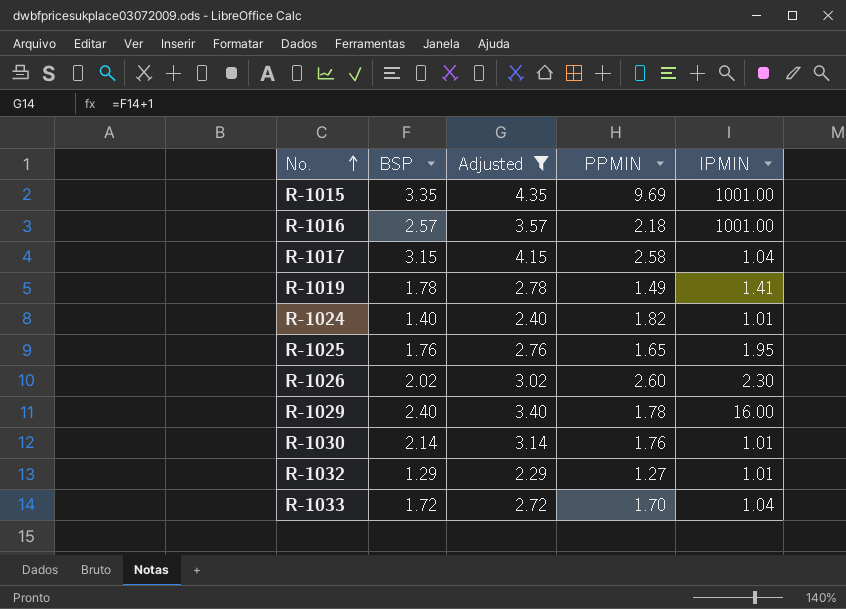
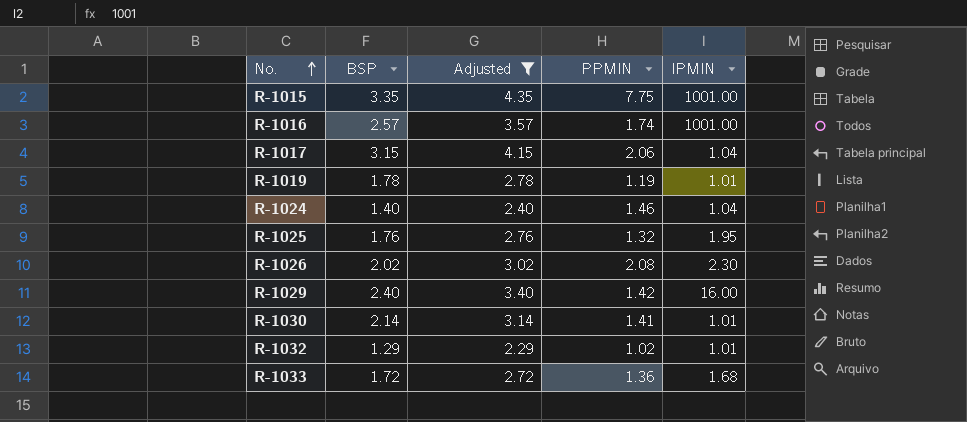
R-1015 | PPMIN: 9.69 -> 7.75
R-1016 | PPMIN: 2.18 -> 1.74
R-1017 | PPMIN: 2.58 -> 2.06
R-1019 | PPMIN: 1.49 -> 1.19
R-1019 | IPMIN: 1.41 -> 1.01
R-1024 | PPMIN: 1.82 -> 1.46
R-1024 | IPMIN: 1.01 -> 1.04
R-1025 | PPMIN: 1.65 -> 1.32
R-1026 | PPMIN: 2.60 -> 2.08
R-1029 | PPMIN: 1.78 -> 1.42
R-1030 | PPMIN: 1.76 -> 1.41
R-1032 | PPMIN: 1.27 -> 1.02
R-1033 | PPMIN: 1.70 -> 1.36
R-1033 | IPMIN: 1.04 -> 1.68

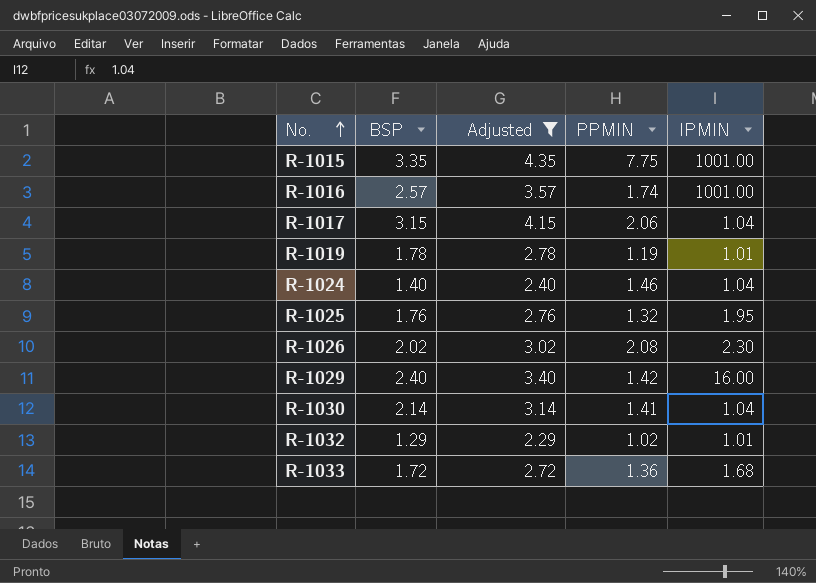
R-1030 | IPMIN: 1.01 -> 1.04

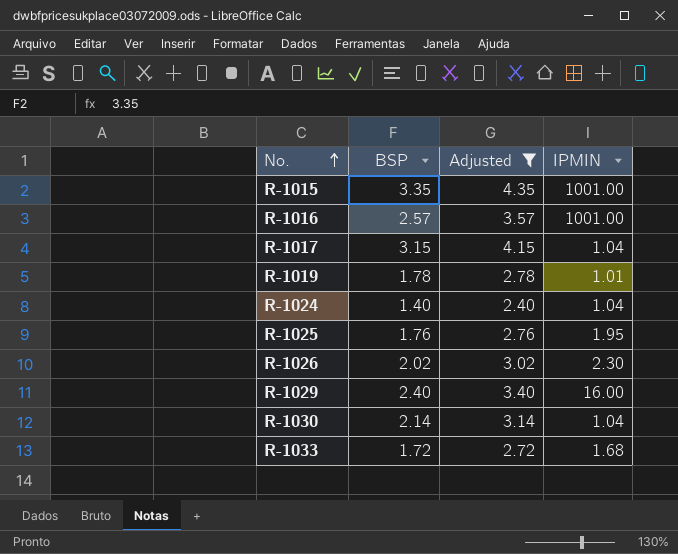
column PPMIN | position: 4 -> none
row R-1032: 1.29 | 2.29 | 1.02 | 1.01 -> none

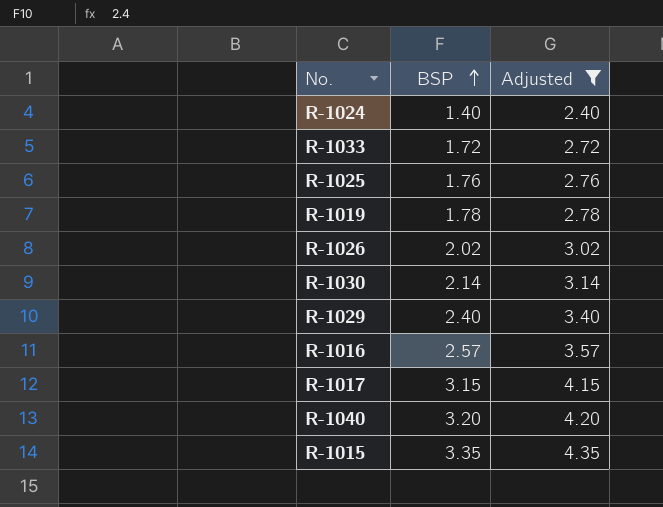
row order: No. ascending -> BSP ascending
column IPMIN | position: 4 -> none
row R-1040: none -> 3.20 | 4.20

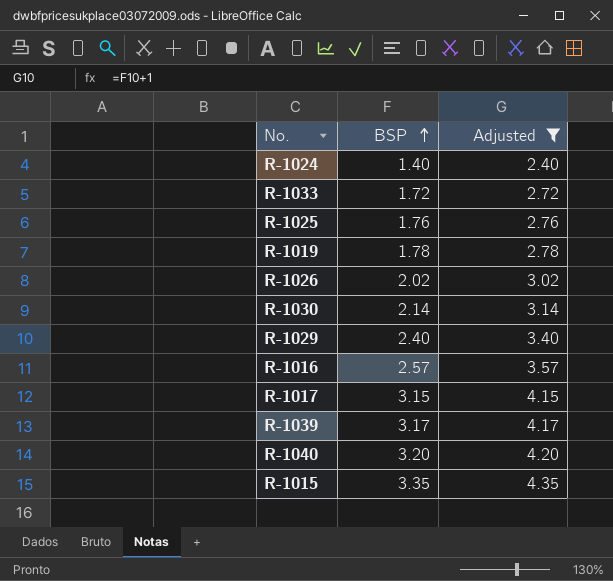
row R-1039: none -> 3.17 | 4.17

